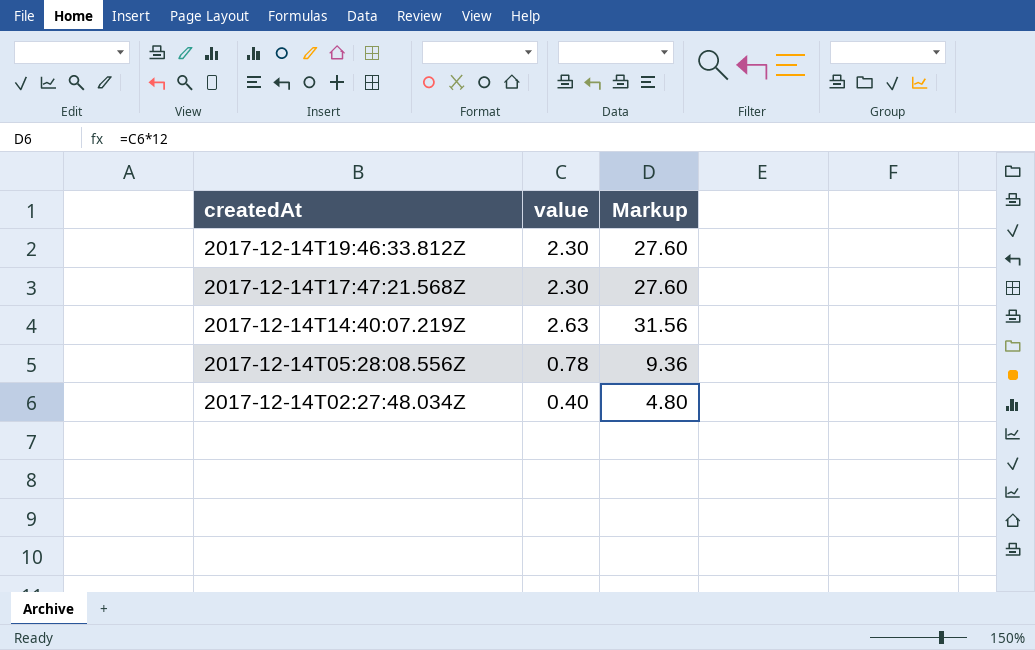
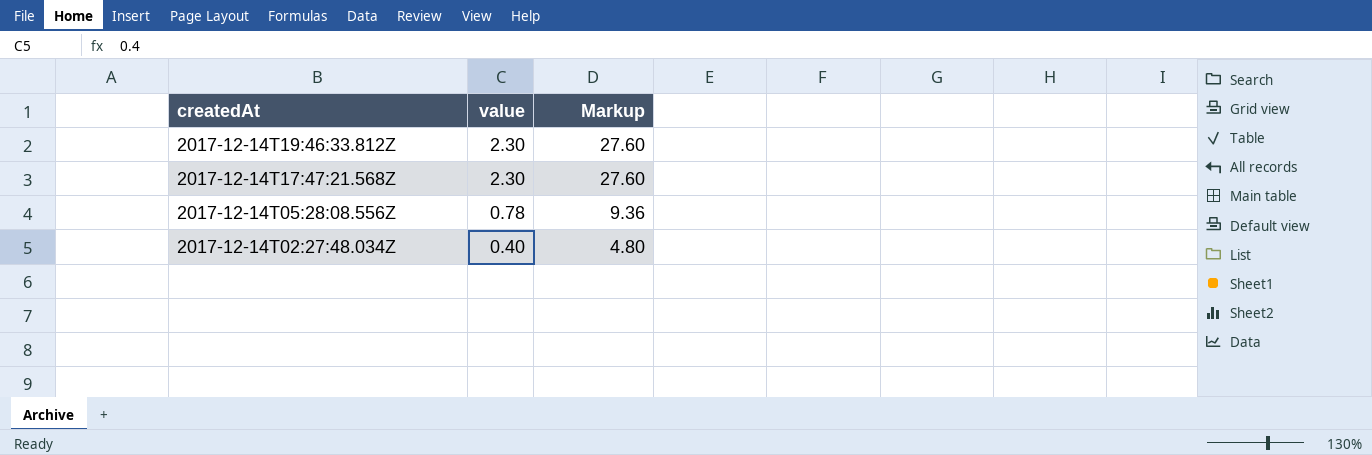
row 2017-12-14T14:40:07.219Z: 2.63 | 31.56 -> none

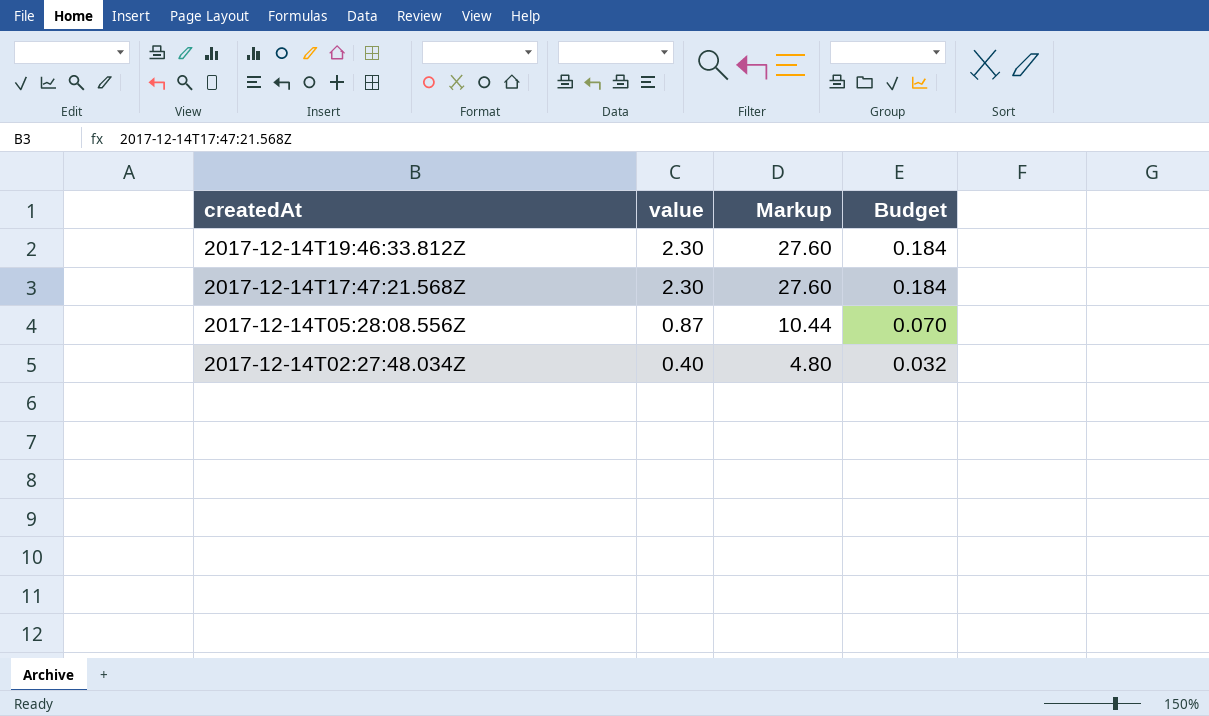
column Budget | formula: none -> [value] * 0.08
2017-12-14T05:28:08.556Z | value: 0.78 -> 0.87
2017-12-14T05:28:08.556Z | Markup: 9.36 -> 10.44

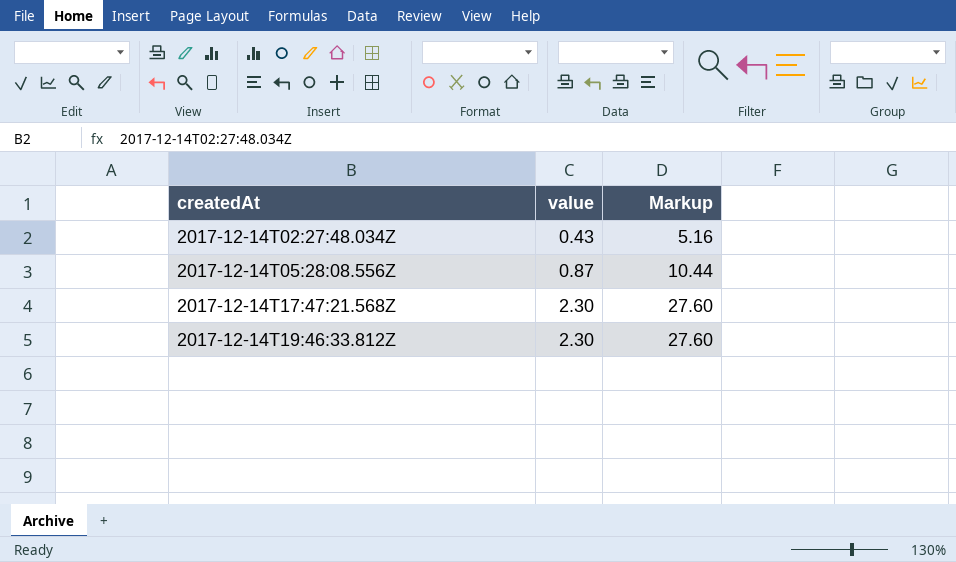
row order: createdAt descending -> createdAt ascending
column Budget | formula: [value] * 0.08 -> none
2017-12-14T02:27:48.034Z | value: 0.40 -> 0.43
2017-12-14T02:27:48.034Z | Markup: 4.80 -> 5.16

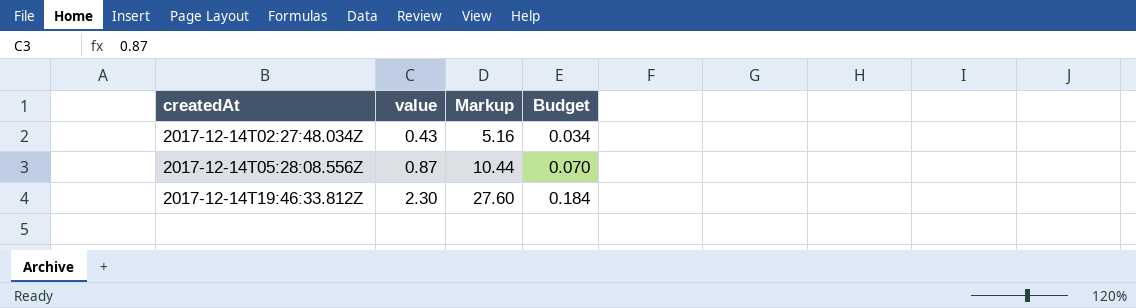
column Budget | formula: none -> [value] * 0.08
row 2017-12-14T17:47:21.568Z: 2.30 | 27.60 -> none

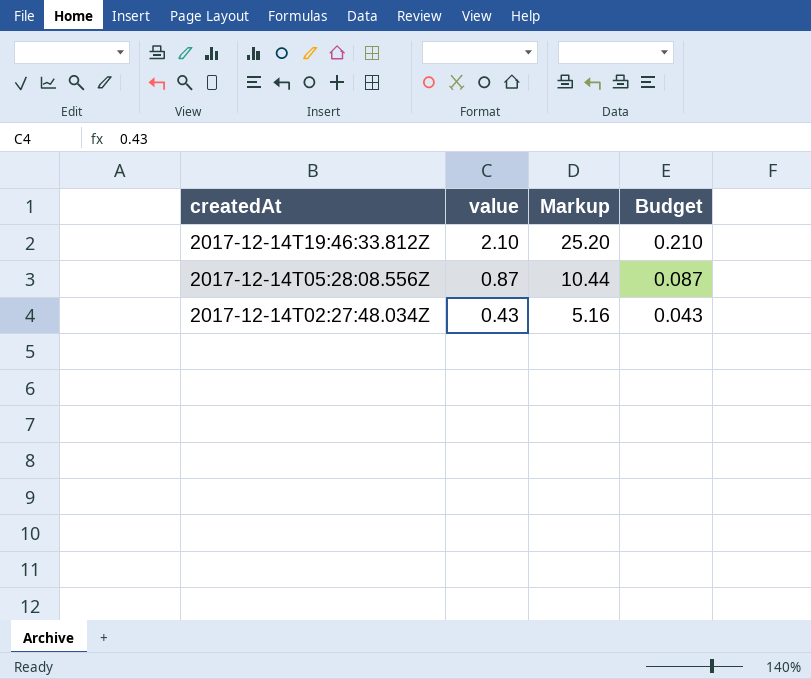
row order: createdAt ascending -> createdAt descending
column Budget | formula: [value] * 0.08 -> [value] * 0.1
2017-12-14T19:46:33.812Z | value: 2.30 -> 2.10
2017-12-14T19:46:33.812Z | Markup: 27.60 -> 25.20

